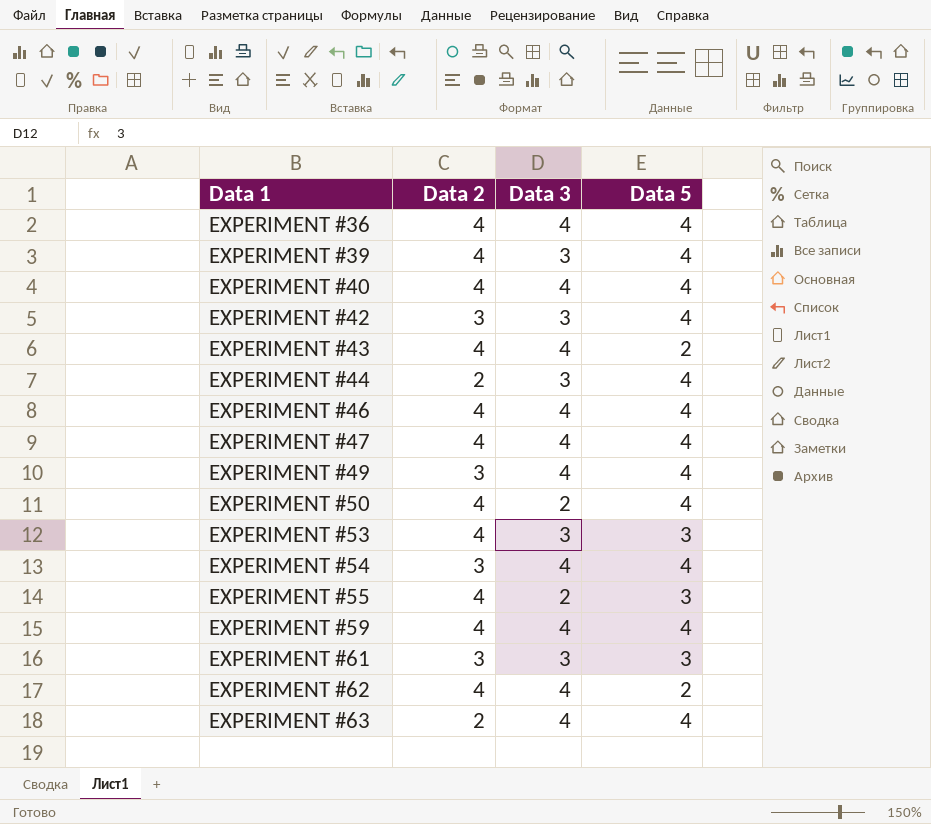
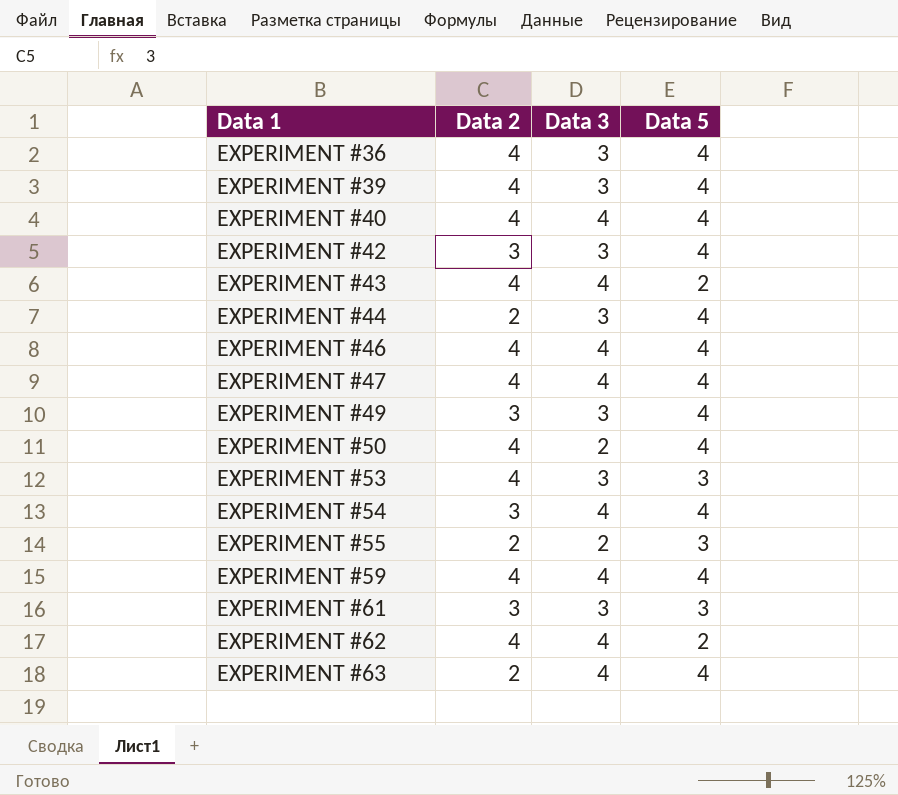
EXPERIMENT #36 | Data 3: 4 -> 3
EXPERIMENT #49 | Data 3: 4 -> 3
EXPERIMENT #55 | Data 2: 4 -> 2

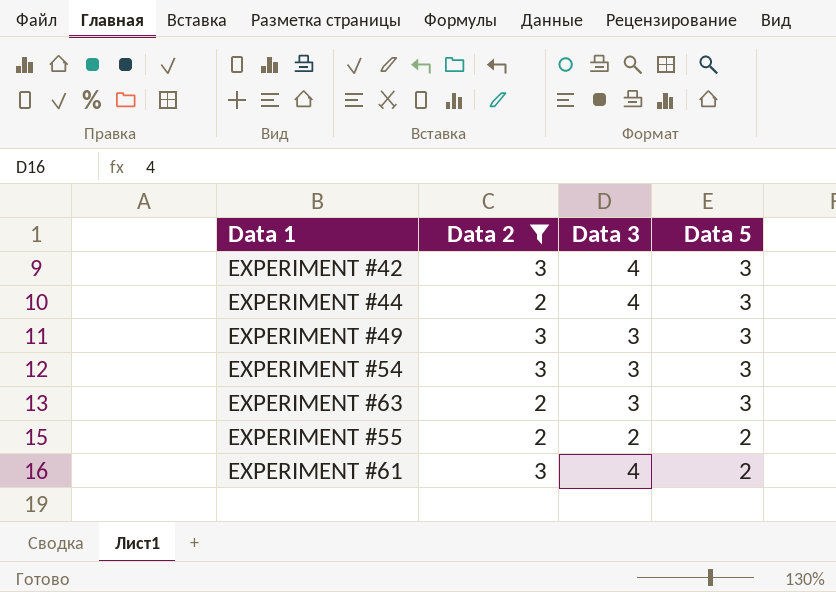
filter: none -> Data 2 != 4
row order: Data 1 ascending -> Data 5 descending
EXPERIMENT #42 | Data 3: 3 -> 4
EXPERIMENT #42 | Data 5: 4 -> 3
EXPERIMENT #44 | Data 3: 3 -> 4
EXPERIMENT #44 | Data 5: 4 -> 3
EXPERIMENT #49 | Data 5: 4 -> 3
EXPERIMENT #54 | Data 3: 4 -> 3
EXPERIMENT #54 | Data 5: 4 -> 3
EXPERIMENT #63 | Data 3: 4 -> 3
EXPERIMENT #63 | Data 5: 4 -> 3
EXPERIMENT #55 | Data 5: 3 -> 2
EXPERIMENT #61 | Data 3: 3 -> 4
EXPERIMENT #61 | Data 5: 3 -> 2

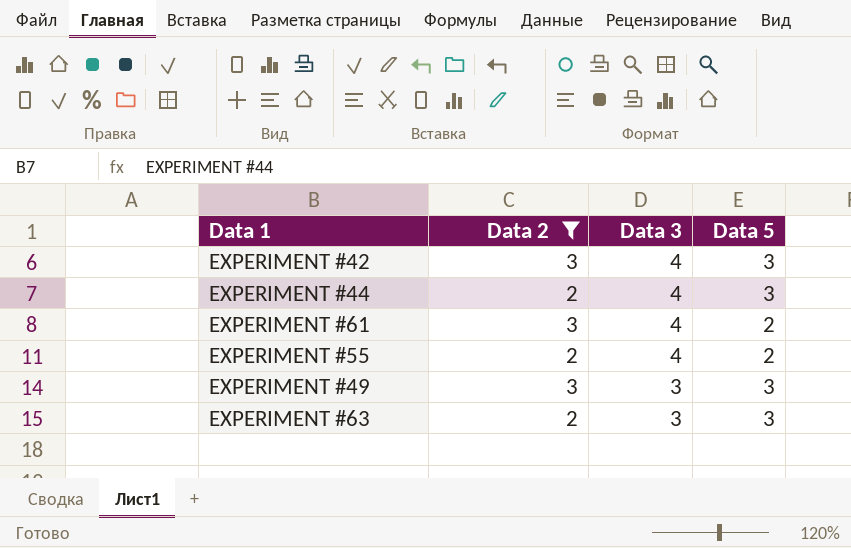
row order: Data 5 descending -> Data 3 descending
row EXPERIMENT #54: 3 | 3 | 3 -> none
EXPERIMENT #55 | Data 3: 2 -> 4

